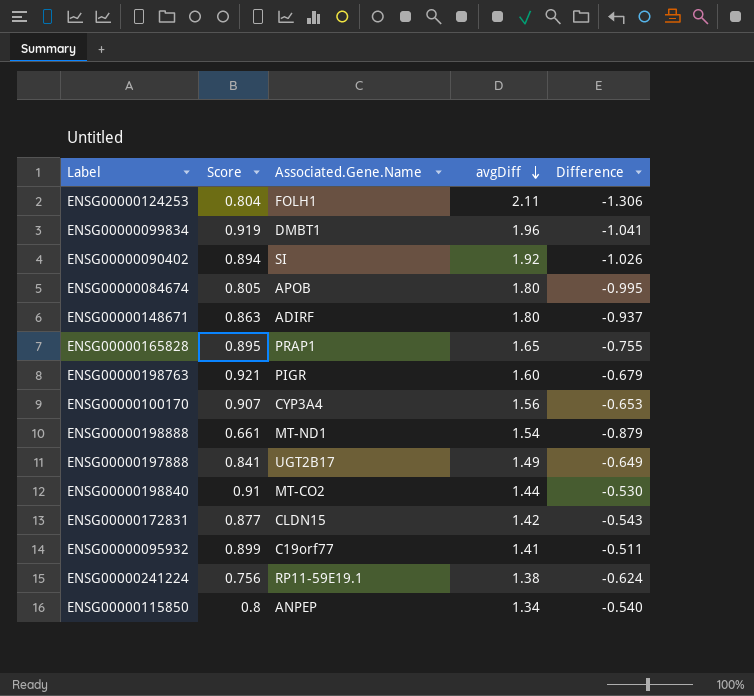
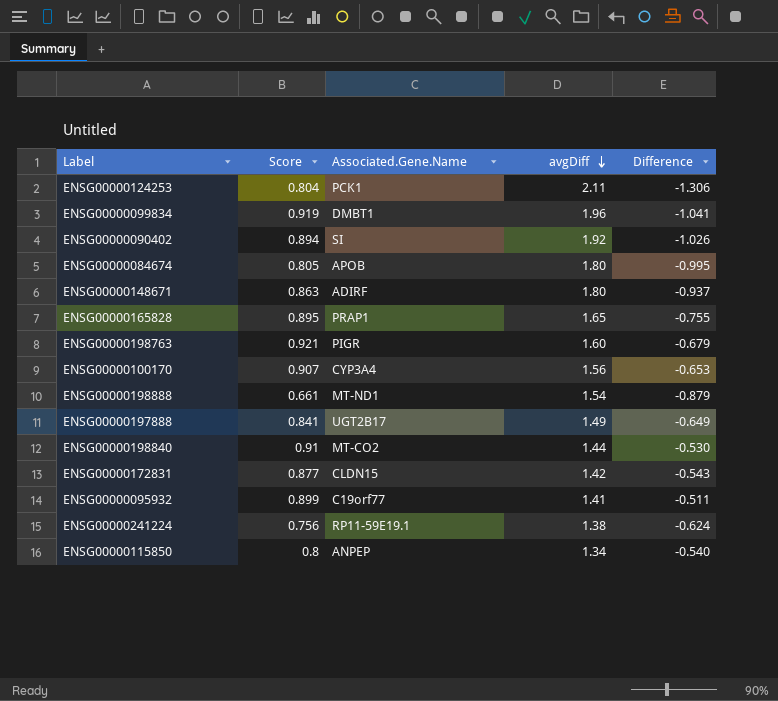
ENSG00000124253 | Associated.Gene.Name: FOLH1 -> PCK1

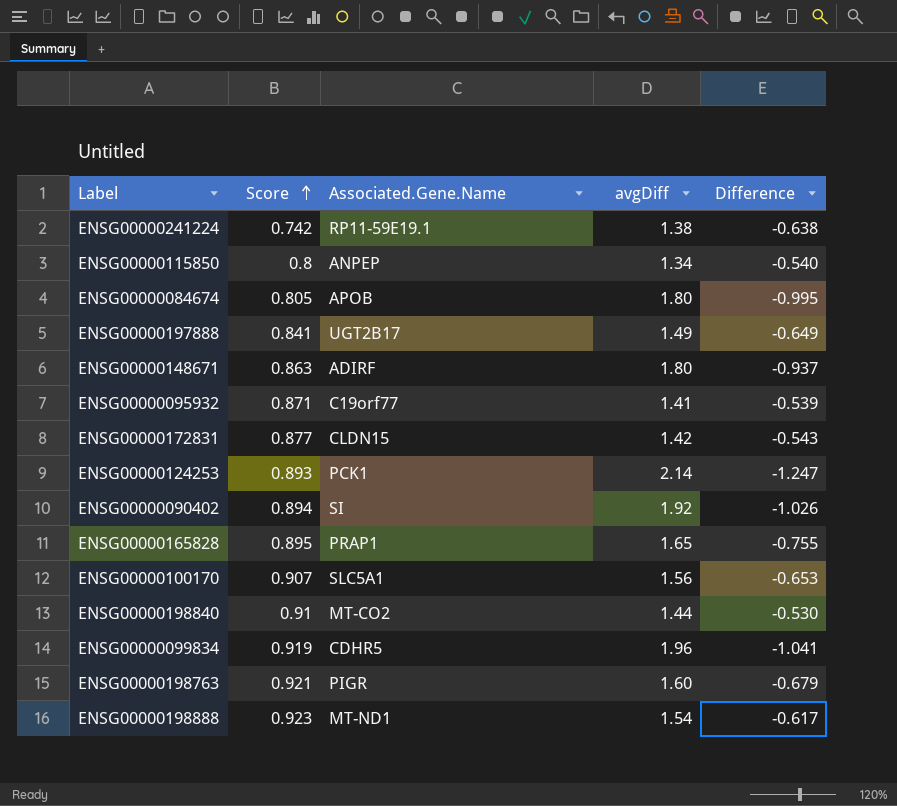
row order: avgDiff descending -> Score ascending
ENSG00000241224 | Score: 0.756 -> 0.742
ENSG00000241224 | Difference: -0.624 -> -0.638
ENSG00000095932 | Score: 0.899 -> 0.871
ENSG00000095932 | Difference: -0.511 -> -0.539
ENSG00000124253 | Score: 0.804 -> 0.893
ENSG00000124253 | avgDiff: 2.11 -> 2.14
ENSG00000124253 | Difference: -1.306 -> -1.247
ENSG00000100170 | Associated.Gene.Name: CYP3A4 -> SLC5A1
ENSG00000099834 | Associated.Gene.Name: DMBT1 -> CDHR5
ENSG00000198888 | Score: 0.661 -> 0.923
ENSG00000198888 | Difference: -0.879 -> -0.617

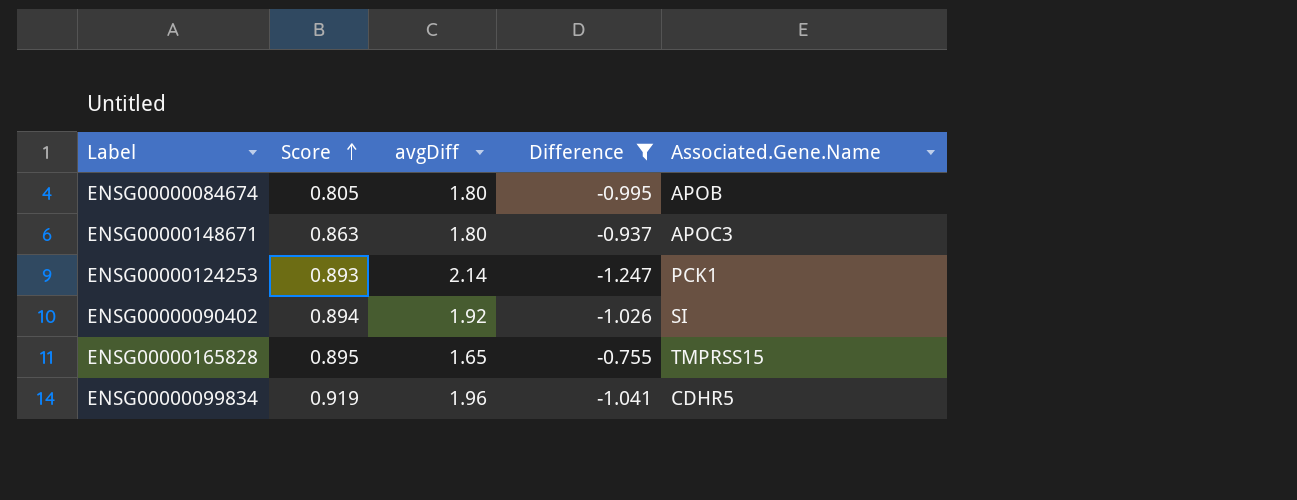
filter: none -> Difference <= -0.755
column Associated.Gene.Name | position: 3 -> 5
ENSG00000148671 | Associated.Gene.Name: ADIRF -> APOC3
ENSG00000165828 | Associated.Gene.Name: PRAP1 -> TMPRSS15

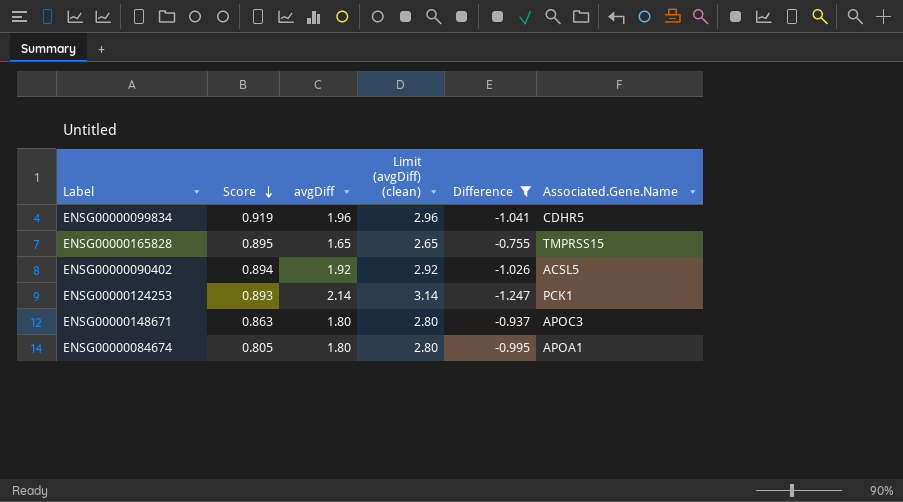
row order: Score ascending -> Score descending
column Limit (avgDiff) (clean) | formula: none -> [avgDiff] + 1
ENSG00000090402 | Associated.Gene.Name: SI -> ACSL5
ENSG00000084674 | Associated.Gene.Name: APOB -> APOA1

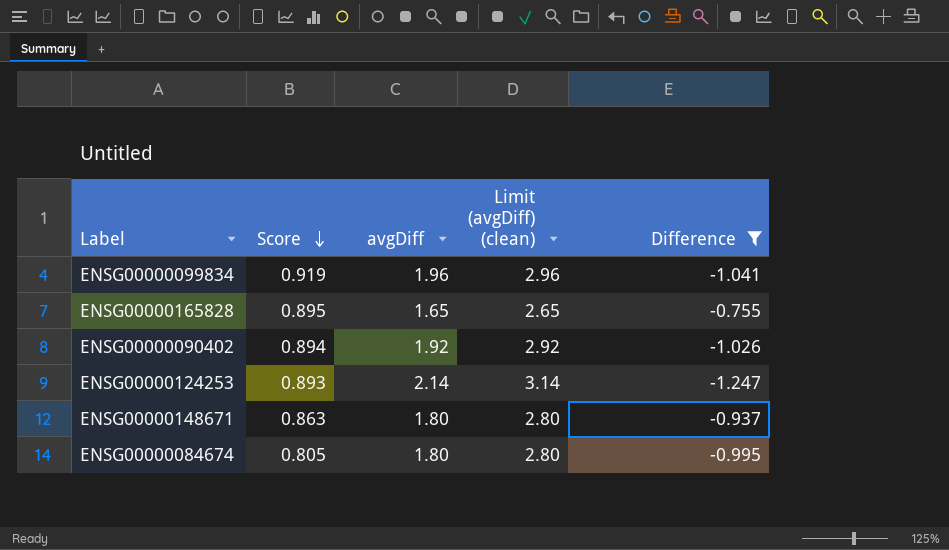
column Associated.Gene.Name | position: 6 -> none

